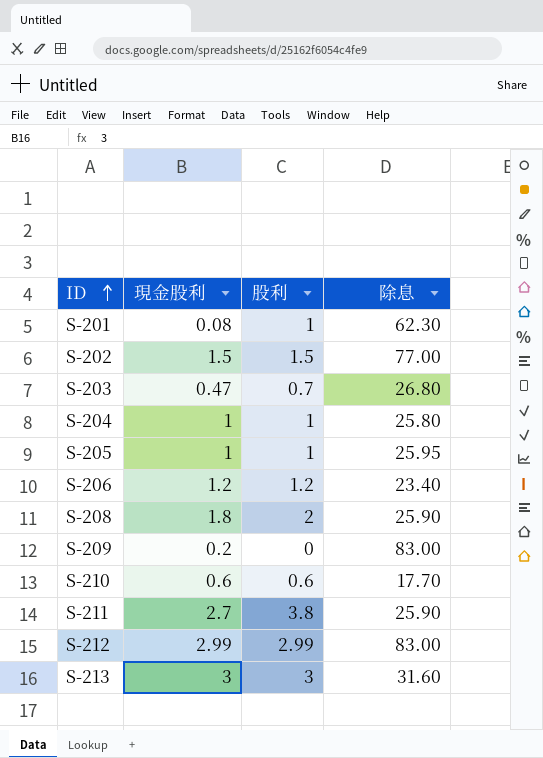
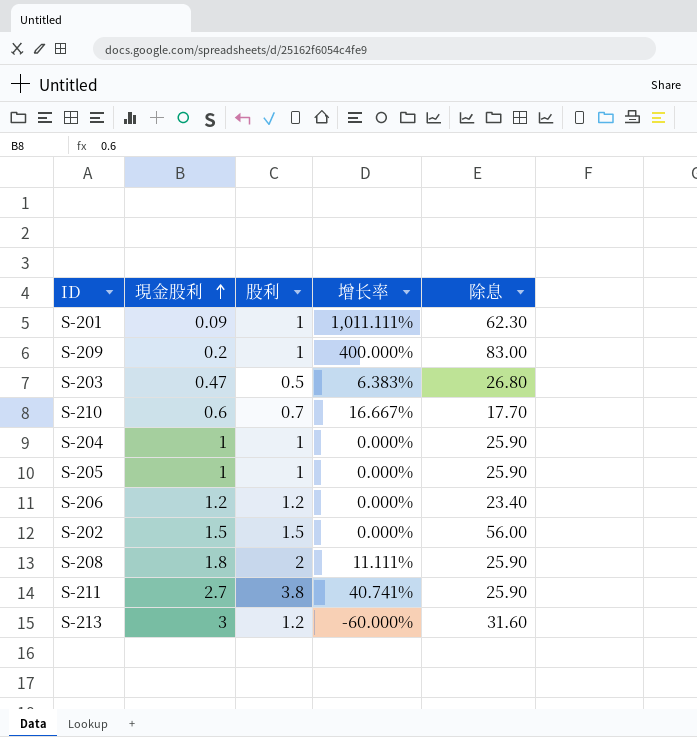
row order: ID ascending -> 現金股利 ascending
column 增长率 | formula: none -> ([股利] - [現金股利]) / [現金股利]
row S-212: 2.99 | 2.99 | 83.00 -> none
S-201 | 現金股利: 0.08 -> 0.09
S-209 | 股利: 0 -> 1
S-203 | 股利: 0.7 -> 0.5
S-210 | 股利: 0.6 -> 0.7
S-204 | 除息: 25.80 -> 25.90
S-205 | 除息: 25.95 -> 25.90
S-202 | 除息: 77.00 -> 56.00
S-213 | 股利: 3 -> 1.2

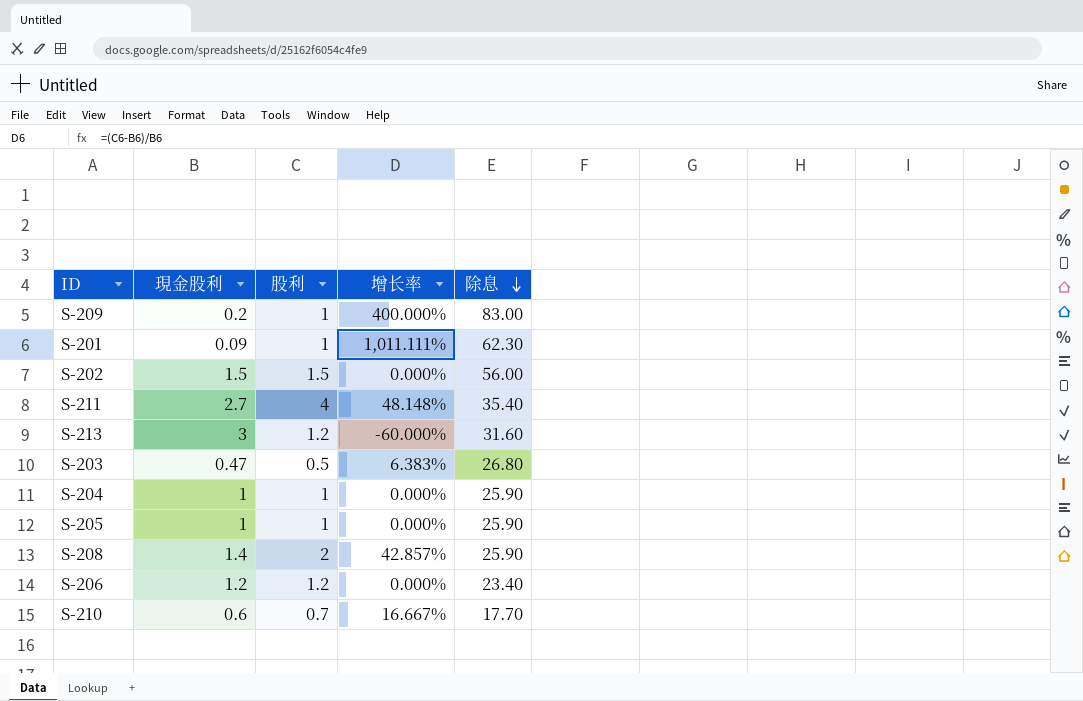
row order: 現金股利 ascending -> 除息 descending
S-211 | 股利: 3.8 -> 4
S-211 | 增长率: 40.741% -> 48.148%
S-211 | 除息: 25.90 -> 35.40
S-208 | 現金股利: 1.8 -> 1.4
S-208 | 增长率: 11.111% -> 42.857%

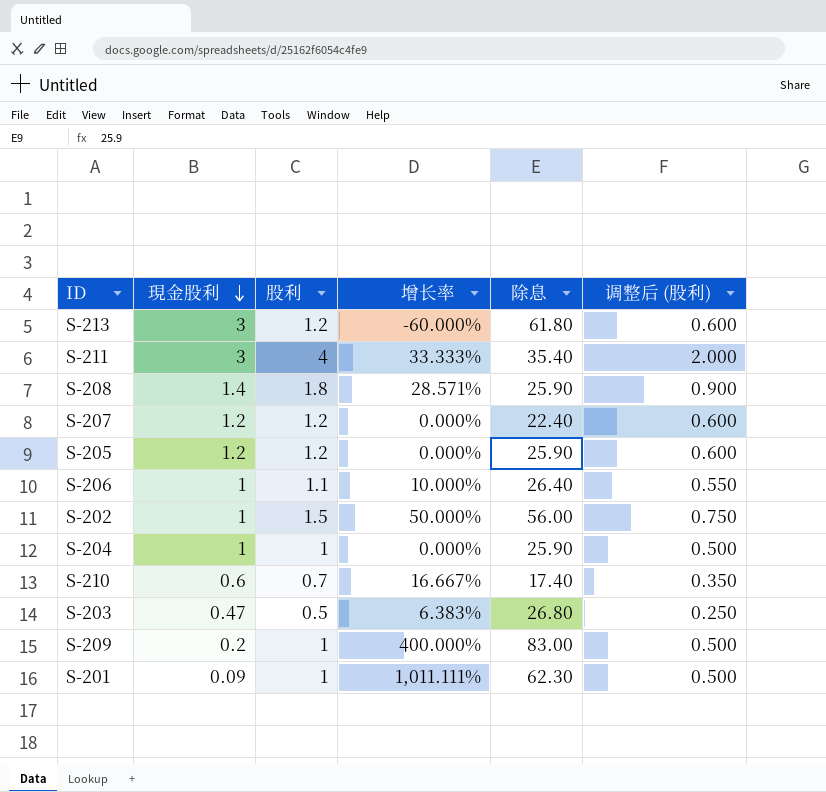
row order: 除息 descending -> 現金股利 descending
column 调整后 (股利) | formula: none -> [股利] * 0.5
S-213 | 除息: 31.60 -> 61.80
S-211 | 現金股利: 2.7 -> 3
S-211 | 增长率: 48.148% -> 33.333%
S-208 | 股利: 2 -> 1.8
S-208 | 增长率: 42.857% -> 28.571%
row S-207: none -> 1.2 | 1.2 | 0.000% | 22.40 | 0.600
S-205 | 現金股利: 1 -> 1.2
S-205 | 股利: 1 -> 1.2
S-206 | 現金股利: 1.2 -> 1
S-206 | 股利: 1.2 -> 1.1
S-206 | 增长率: 0.000% -> 10.000%
S-206 | 除息: 23.40 -> 26.40
S-202 | 現金股利: 1.5 -> 1
S-202 | 增长率: 0.000% -> 50.000%
S-210 | 除息: 17.70 -> 17.40

